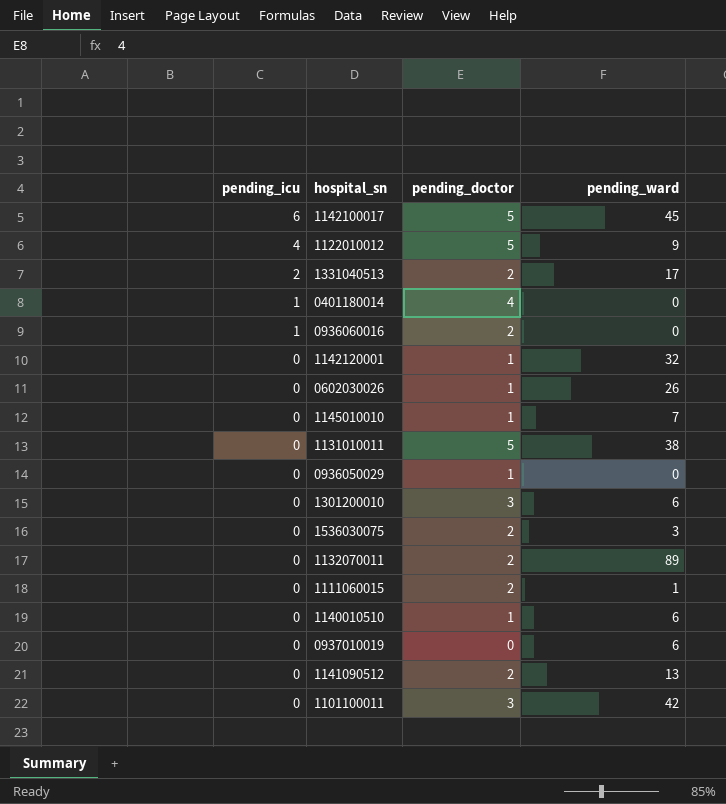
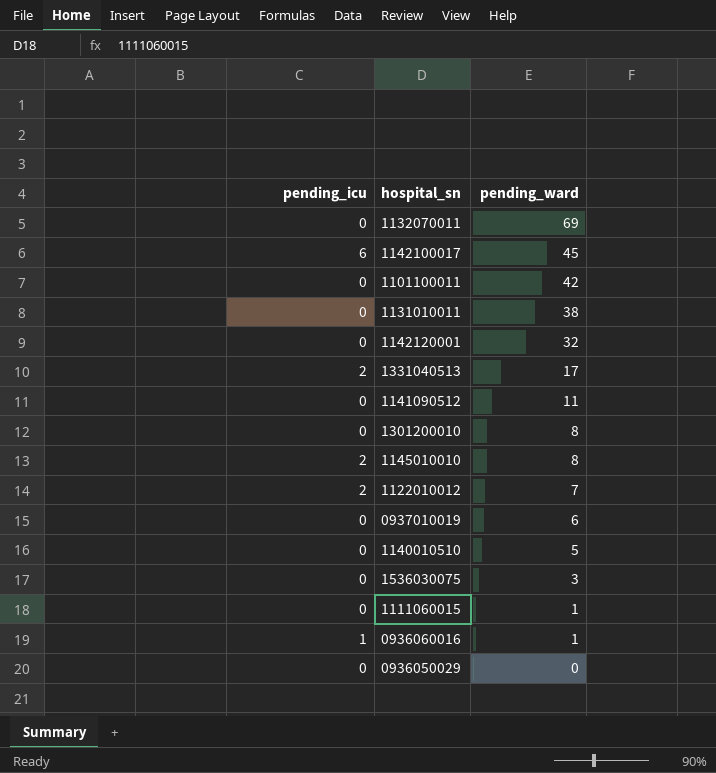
row order: pending_icu descending -> pending_ward descending
column pending_doctor | position: 3 -> none
row 0401180014: 1 | 4 | 0 -> none
row 0602030026: 0 | 1 | 26 -> none
1132070011 | pending_ward: 89 -> 69
1141090512 | pending_ward: 13 -> 11
1301200010 | pending_ward: 6 -> 8
1145010010 | pending_icu: 0 -> 2
1145010010 | pending_ward: 7 -> 8
1122010012 | pending_icu: 4 -> 2
1122010012 | pending_ward: 9 -> 7
1140010510 | pending_ward: 6 -> 5
0936060016 | pending_ward: 0 -> 1

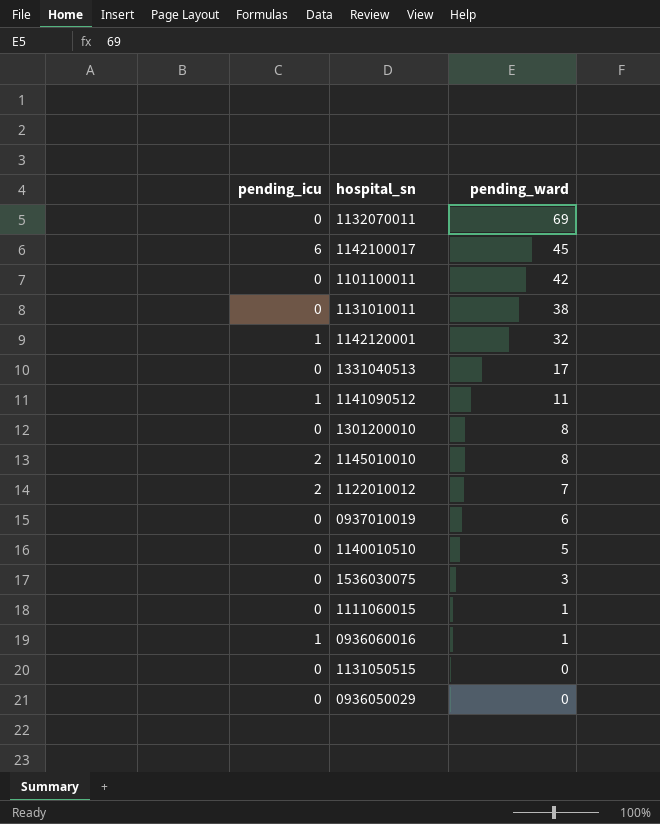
1142120001 | pending_icu: 0 -> 1
1331040513 | pending_icu: 2 -> 0
1141090512 | pending_icu: 0 -> 1
row 1131050515: none -> 0 | 0

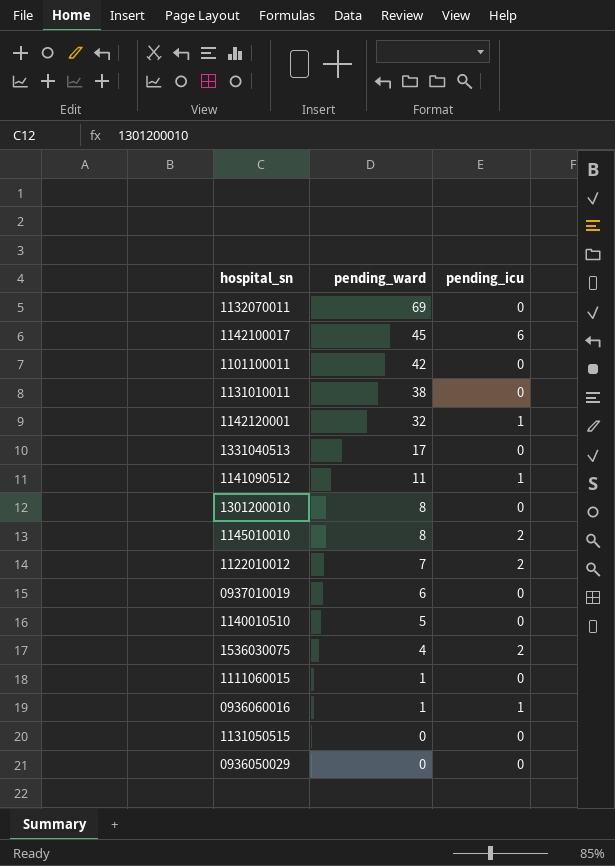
column pending_icu | position: 1 -> 3
1536030075 | pending_ward: 3 -> 4
1536030075 | pending_icu: 0 -> 2

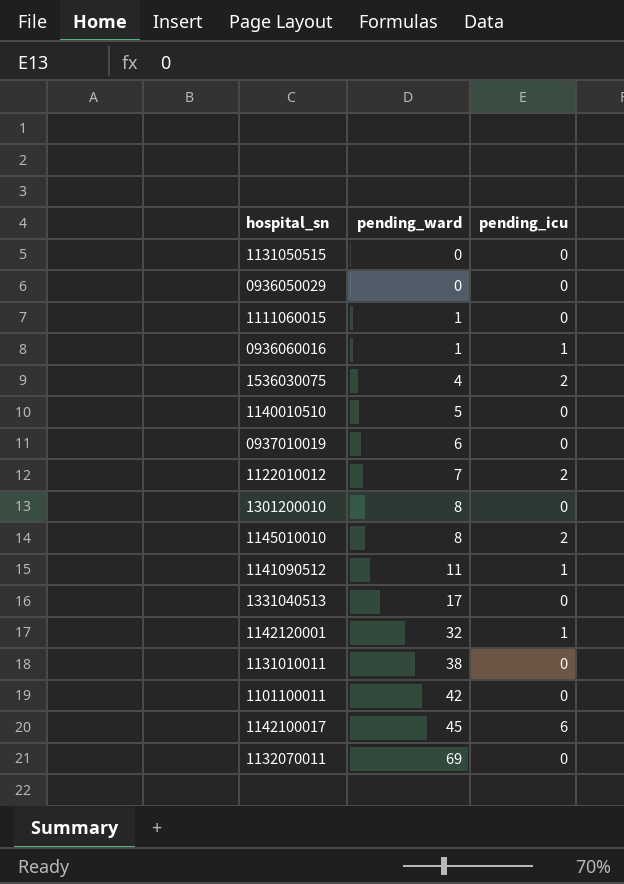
row order: pending_ward descending -> pending_ward ascending

